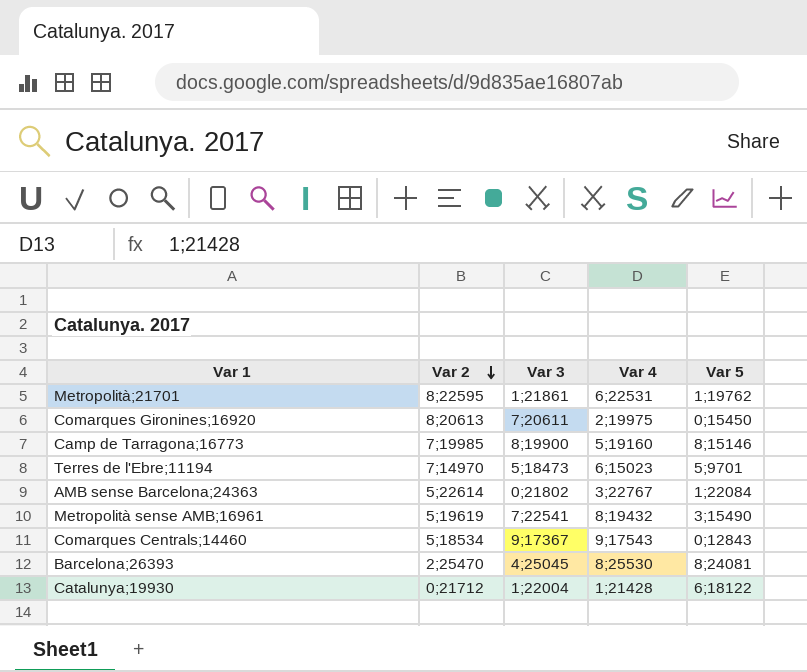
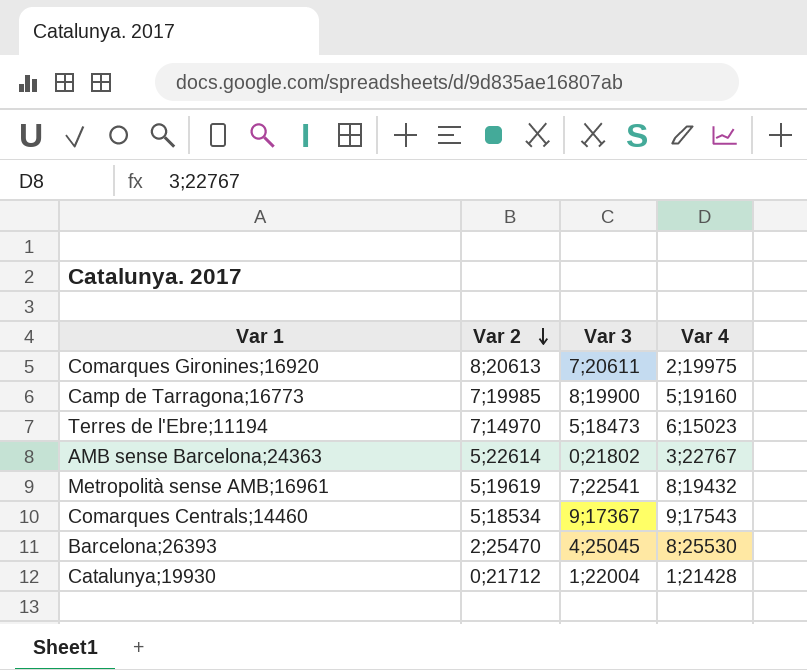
column Var 5 | position: 5 -> none
row Metropolità;21701: 8;22595 | 1;21861 | 6;22531 | 1;19762 -> none

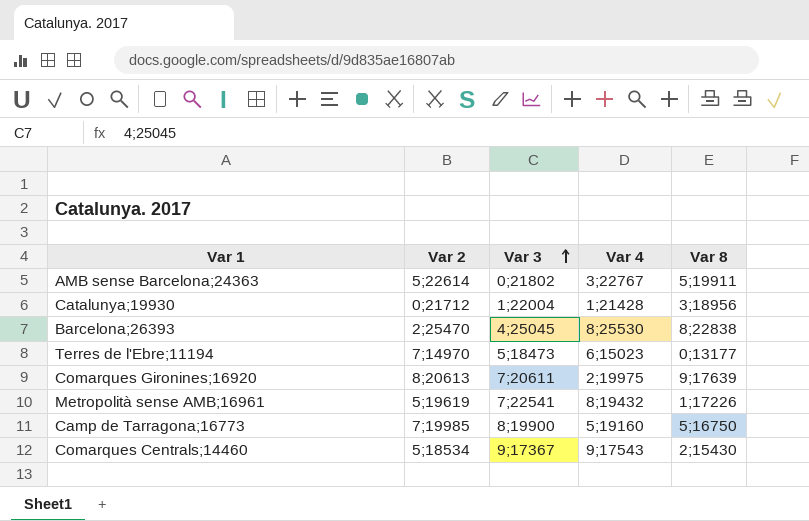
row order: Var 2 descending -> Var 3 ascending
column Var 8 | position: none -> 5

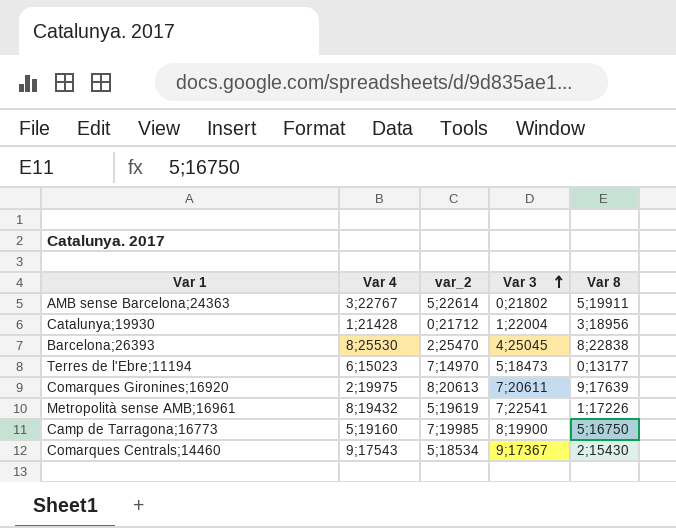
column Var 4 | position: 4 -> 2
column name: Var 2 -> var_2

